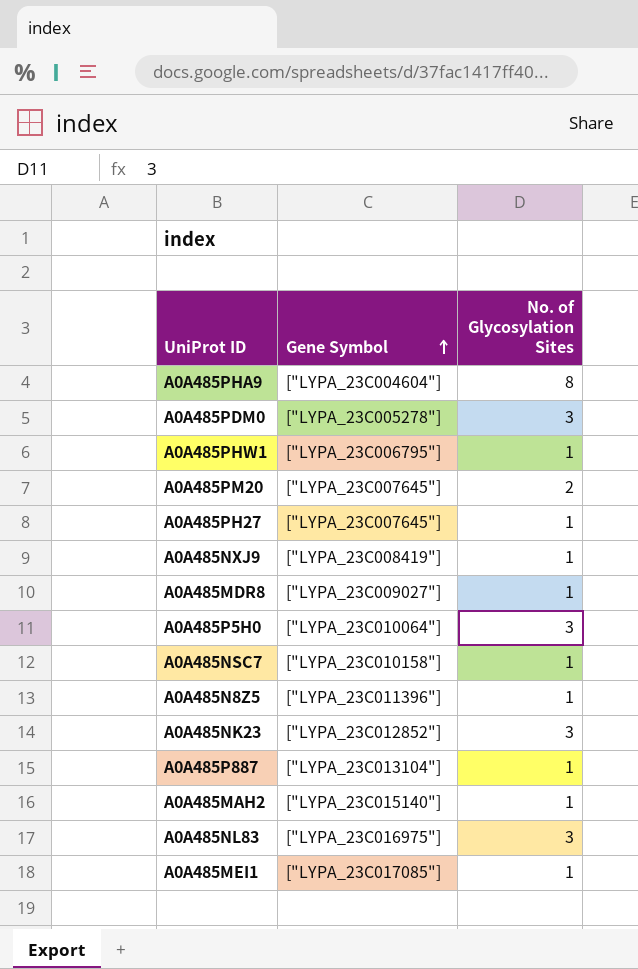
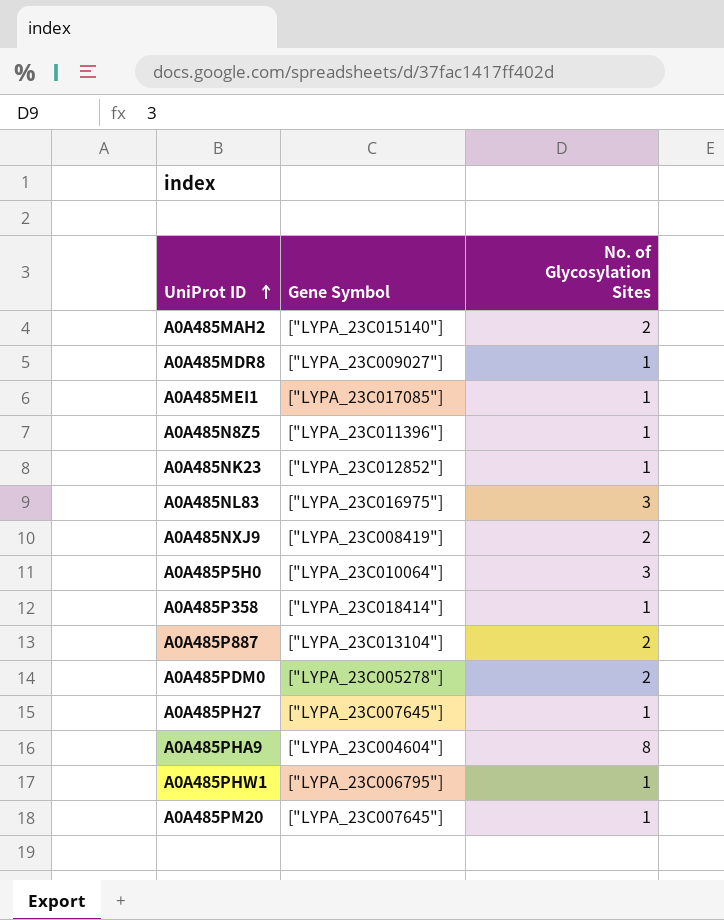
row order: Gene Symbol ascending -> UniProt ID ascending
row A0A485NSC7: ["LYPA_23C010158"] | 1 -> none
A0A485MAH2 | No. of Glycosylation Sites: 1 -> 2
A0A485NK23 | No. of Glycosylation Sites: 3 -> 1
A0A485NXJ9 | No. of Glycosylation Sites: 1 -> 2
row A0A485P358: none -> ["LYPA_23C018414"] | 1
A0A485P887 | No. of Glycosylation Sites: 1 -> 2
A0A485PDM0 | No. of Glycosylation Sites: 3 -> 2
A0A485PM20 | No. of Glycosylation Sites: 2 -> 1

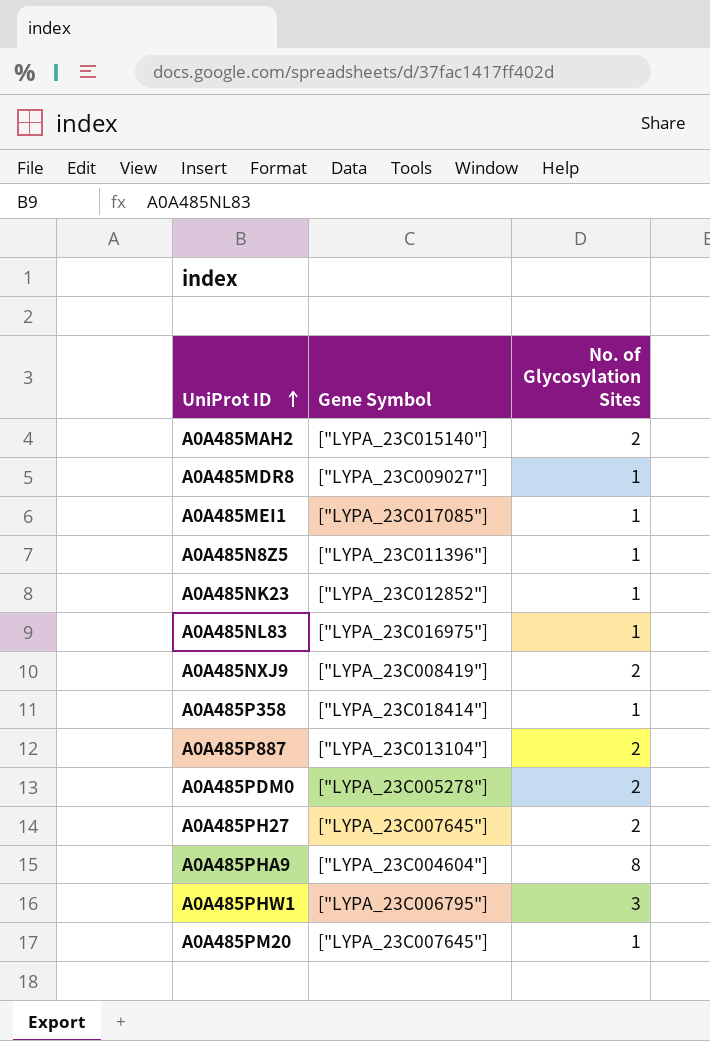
row A0A485P5H0: ["LYPA_23C010064"] | 3 -> none
A0A485NL83 | No. of Glycosylation Sites: 3 -> 1
A0A485PH27 | No. of Glycosylation Sites: 1 -> 2
A0A485PHW1 | No. of Glycosylation Sites: 1 -> 3

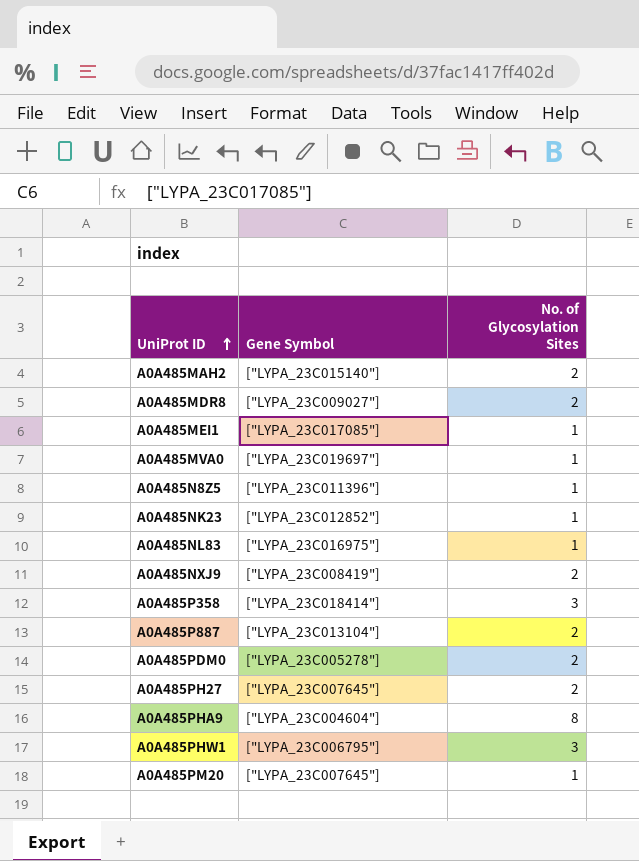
A0A485MDR8 | No. of Glycosylation Sites: 1 -> 2
row A0A485MVA0: none -> ["LYPA_23C019697"] | 1
A0A485P358 | No. of Glycosylation Sites: 1 -> 3

